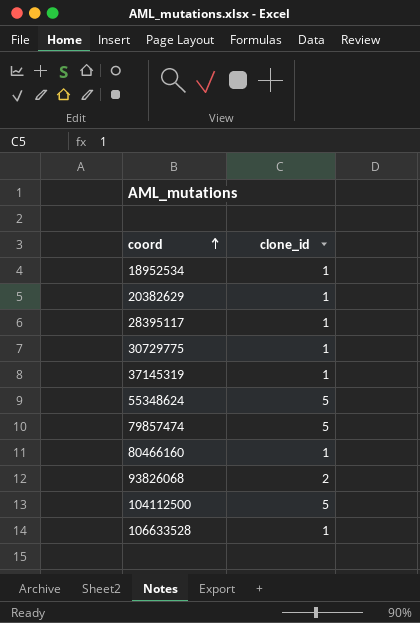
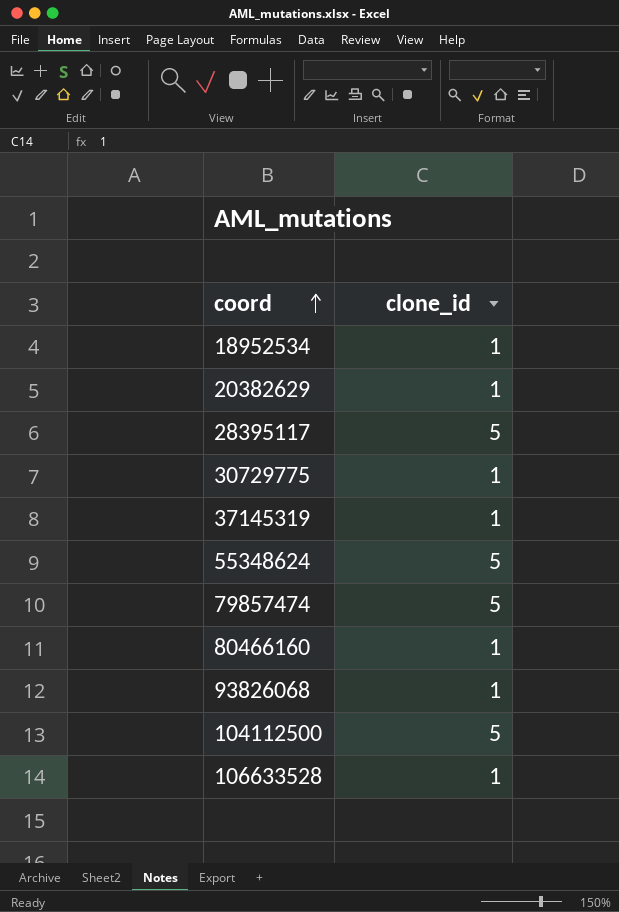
28395117 | clone_id: 1 -> 5
93826068 | clone_id: 2 -> 1

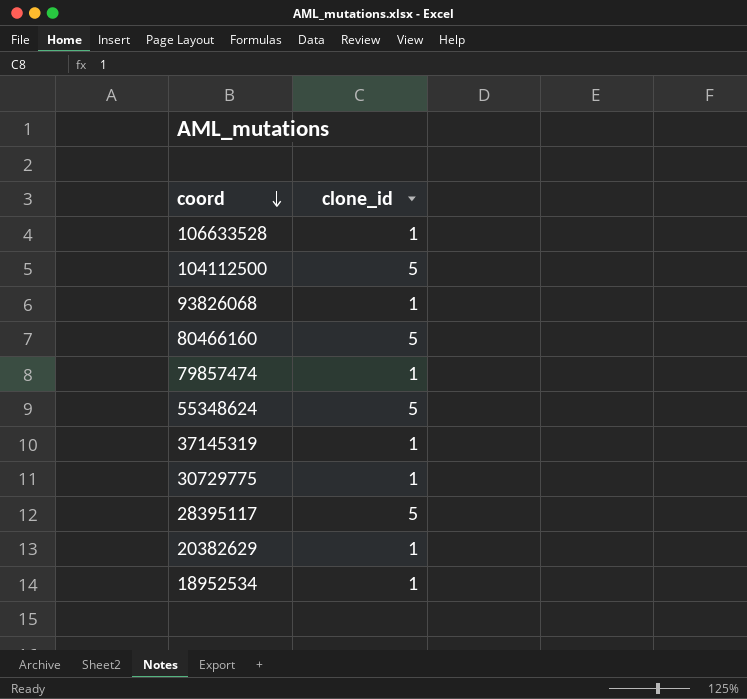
row order: coord ascending -> coord descending
80466160 | clone_id: 1 -> 5
79857474 | clone_id: 5 -> 1

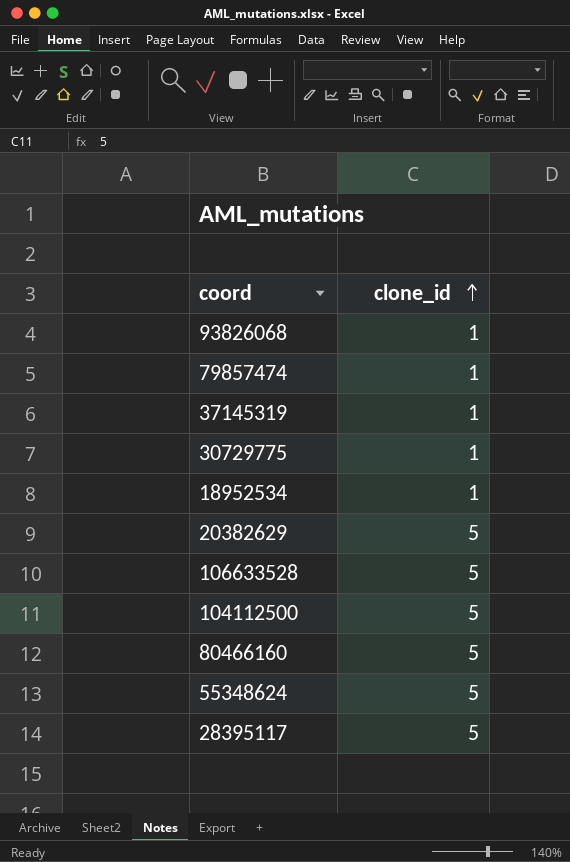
row order: coord descending -> clone_id ascending
20382629 | clone_id: 1 -> 5
106633528 | clone_id: 1 -> 5

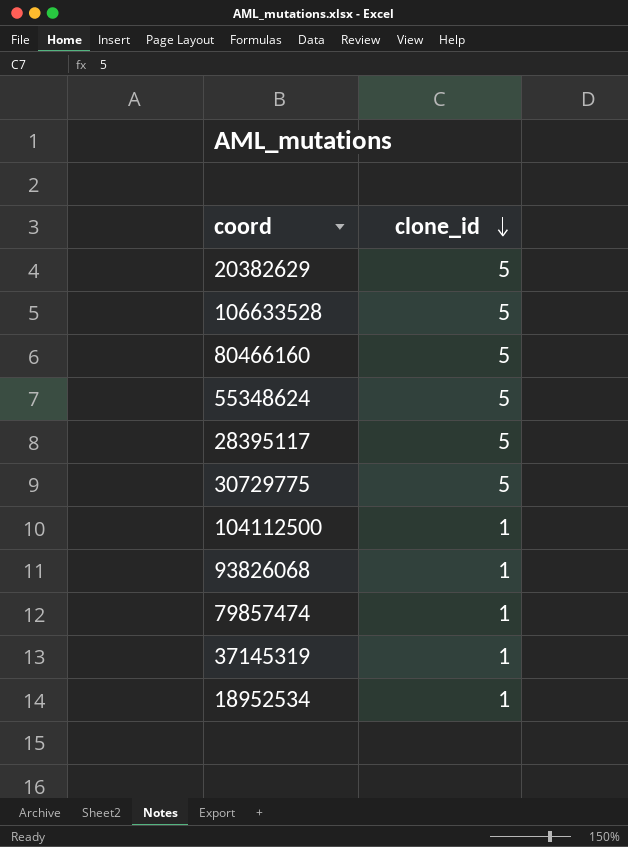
row order: clone_id ascending -> clone_id descending
30729775 | clone_id: 1 -> 5
104112500 | clone_id: 5 -> 1

